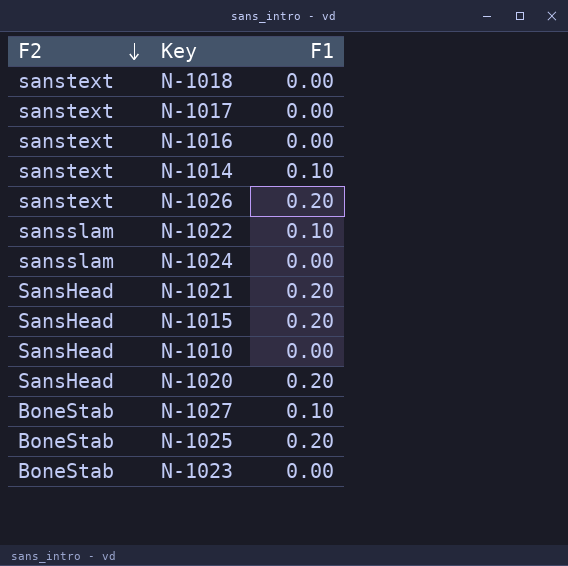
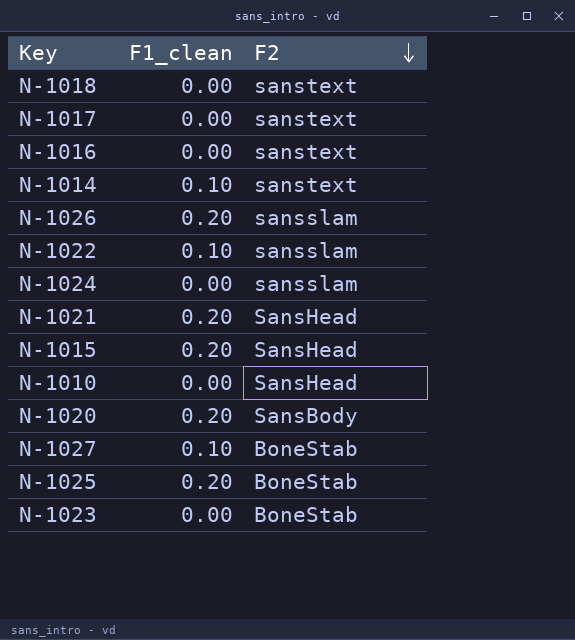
column name: F1 -> F1_clean
column F2 | position: 1 -> 3
N-1026 | F2: sanstext -> sansslam
N-1020 | F2: SansHead -> SansBody

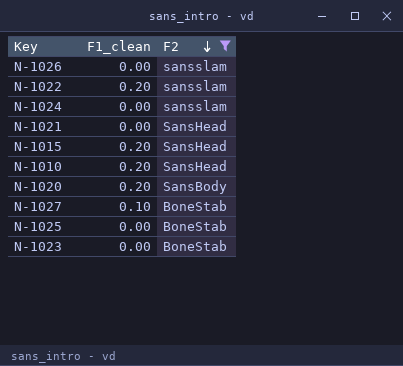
filter: none -> F2 != sanstext
N-1026 | F1_clean: 0.20 -> 0.00
N-1022 | F1_clean: 0.10 -> 0.20
N-1021 | F1_clean: 0.20 -> 0.00
N-1010 | F1_clean: 0.00 -> 0.20
N-1025 | F1_clean: 0.20 -> 0.00

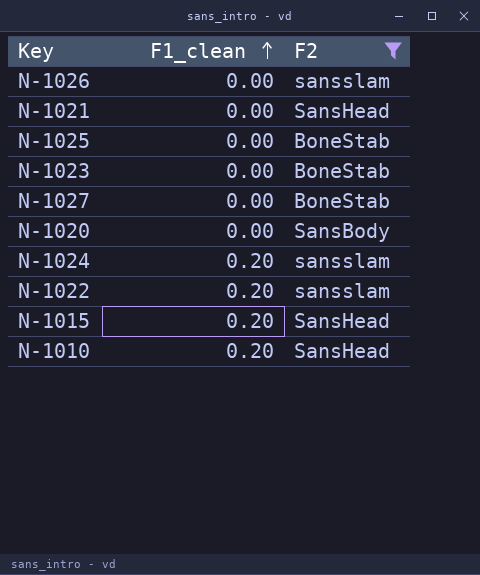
row order: F2 descending -> F1_clean ascending
N-1027 | F1_clean: 0.10 -> 0.00
N-1020 | F1_clean: 0.20 -> 0.00
N-1024 | F1_clean: 0.00 -> 0.20

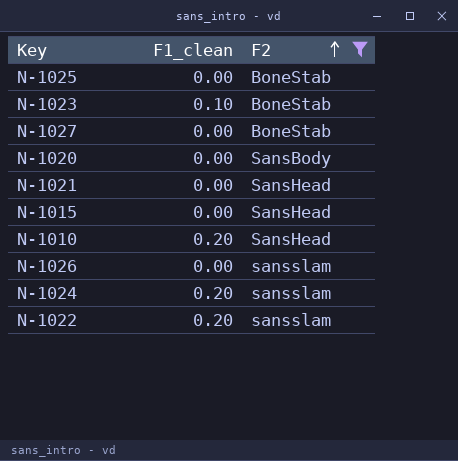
row order: F1_clean ascending -> F2 ascending
N-1023 | F1_clean: 0.00 -> 0.10
N-1015 | F1_clean: 0.20 -> 0.00

